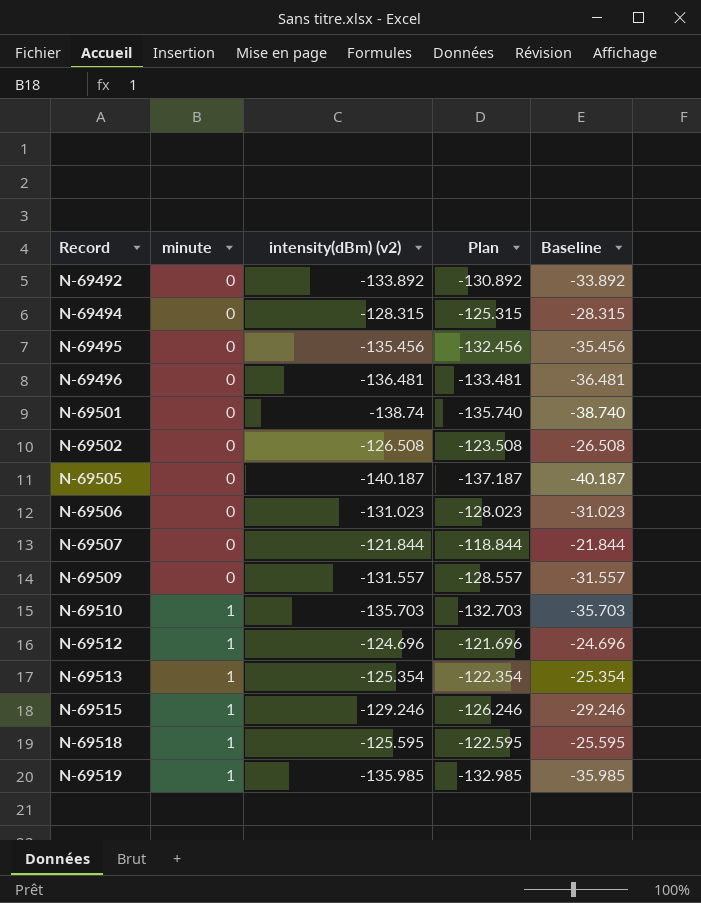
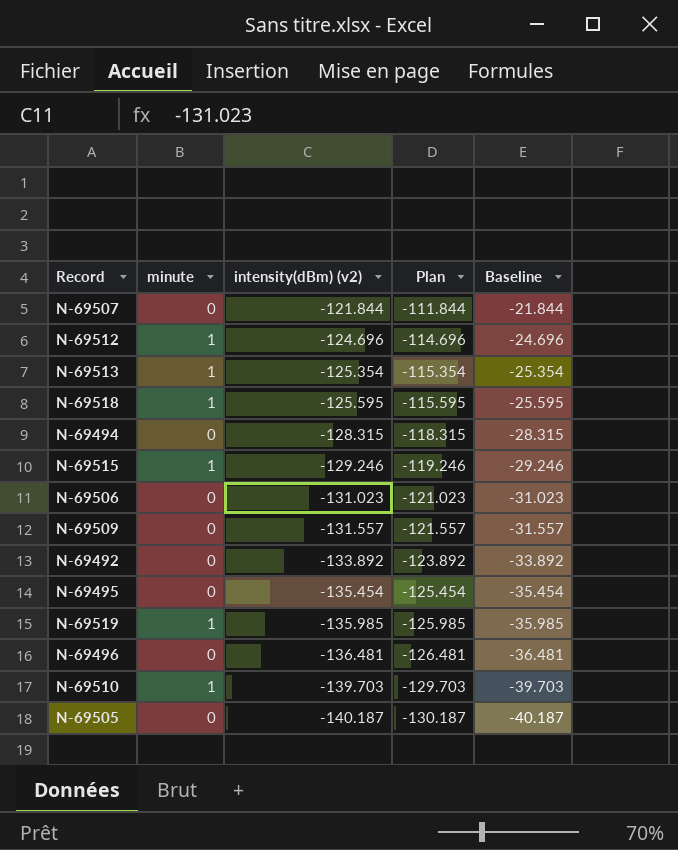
row order: Record ascending -> intensity(dBm) (v2) descending
column Plan | formula: [intensity(dBm) (v2)] + 3 -> [intensity(dBm) (v2)] + 10
row N-69501: 0 | -138.74 | -135.740 | -38.740 -> none
row N-69502: 0 | -126.508 | -123.508 | -26.508 -> none
N-69495 | intensity(dBm) (v2): -135.456 -> -135.454
N-69495 | Baseline: -35.456 -> -35.454
N-69510 | intensity(dBm) (v2): -135.703 -> -139.703
N-69510 | Baseline: -35.703 -> -39.703

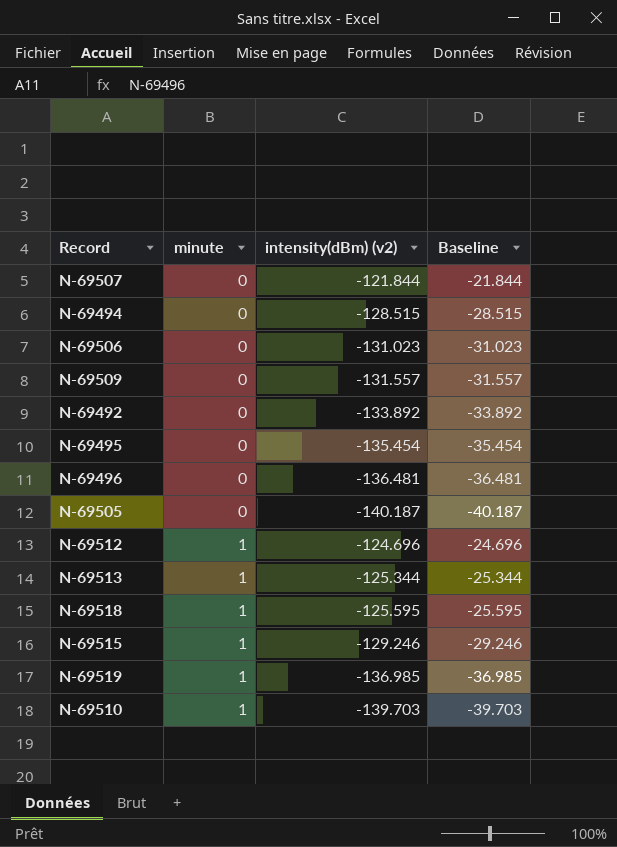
row order: intensity(dBm) (v2) descending -> minute ascending
column Plan | formula: [intensity(dBm) (v2)] + 10 -> none
N-69494 | intensity(dBm) (v2): -128.315 -> -128.515
N-69494 | Baseline: -28.315 -> -28.515
N-69513 | intensity(dBm) (v2): -125.354 -> -125.344
N-69513 | Baseline: -25.354 -> -25.344
N-69519 | intensity(dBm) (v2): -135.985 -> -136.985
N-69519 | Baseline: -35.985 -> -36.985

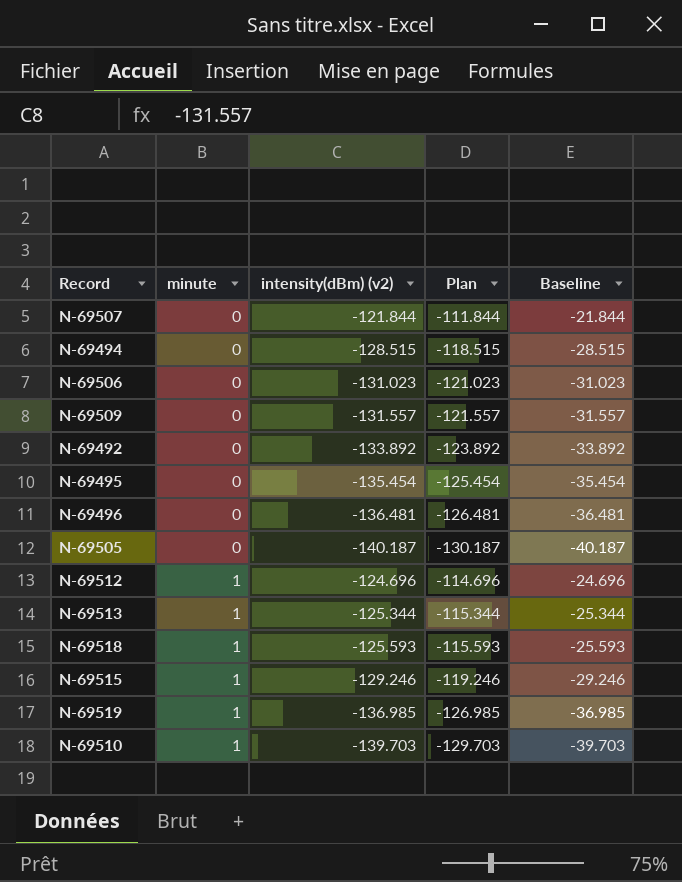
column Plan | formula: none -> [intensity(dBm) (v2)] + 10
N-69518 | intensity(dBm) (v2): -125.595 -> -125.593
N-69518 | Baseline: -25.595 -> -25.593

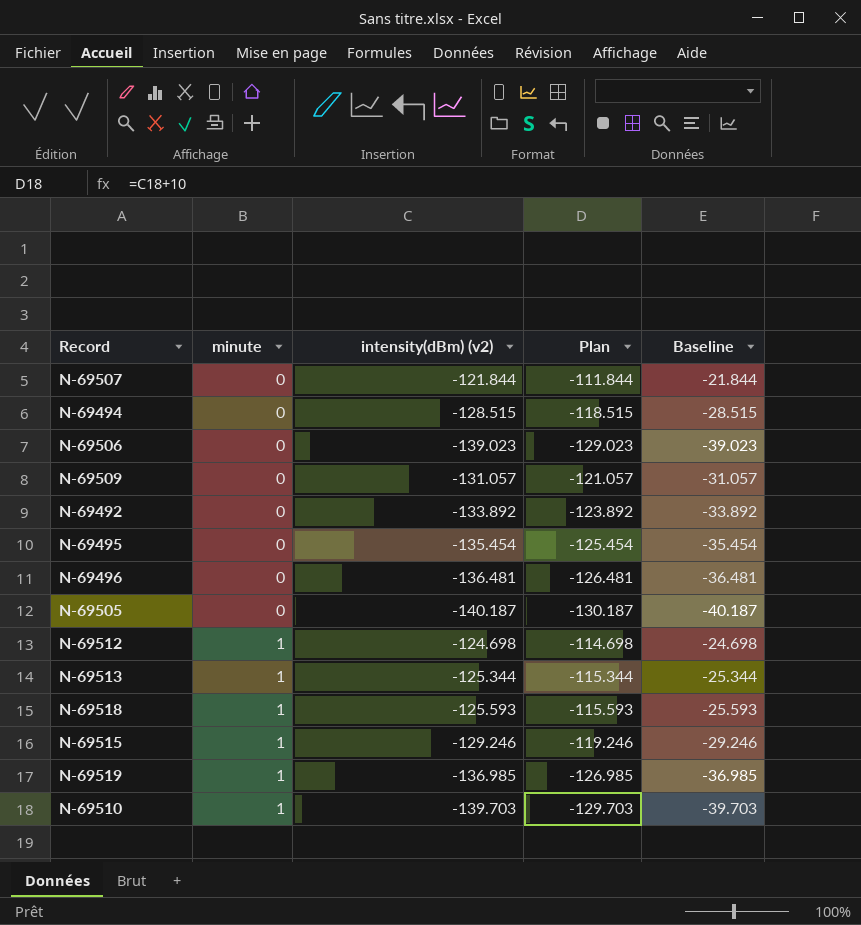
N-69506 | intensity(dBm) (v2): -131.023 -> -139.023
N-69506 | Plan: -121.023 -> -129.023
N-69506 | Baseline: -31.023 -> -39.023
N-69509 | intensity(dBm) (v2): -131.557 -> -131.057
N-69509 | Plan: -121.557 -> -121.057
N-69509 | Baseline: -31.557 -> -31.057
N-69512 | intensity(dBm) (v2): -124.696 -> -124.698
N-69512 | Plan: -114.696 -> -114.698
N-69512 | Baseline: -24.696 -> -24.698

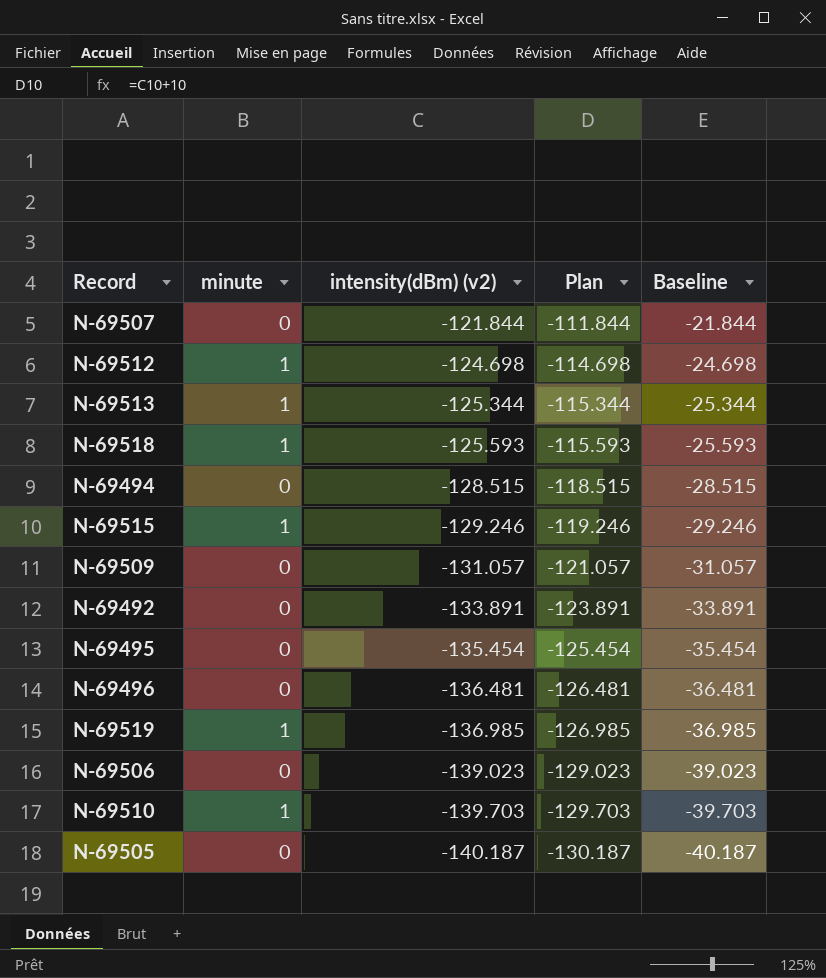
row order: minute ascending -> intensity(dBm) (v2) descending
N-69492 | intensity(dBm) (v2): -133.892 -> -133.891
N-69492 | Plan: -123.892 -> -123.891
N-69492 | Baseline: -33.892 -> -33.891

